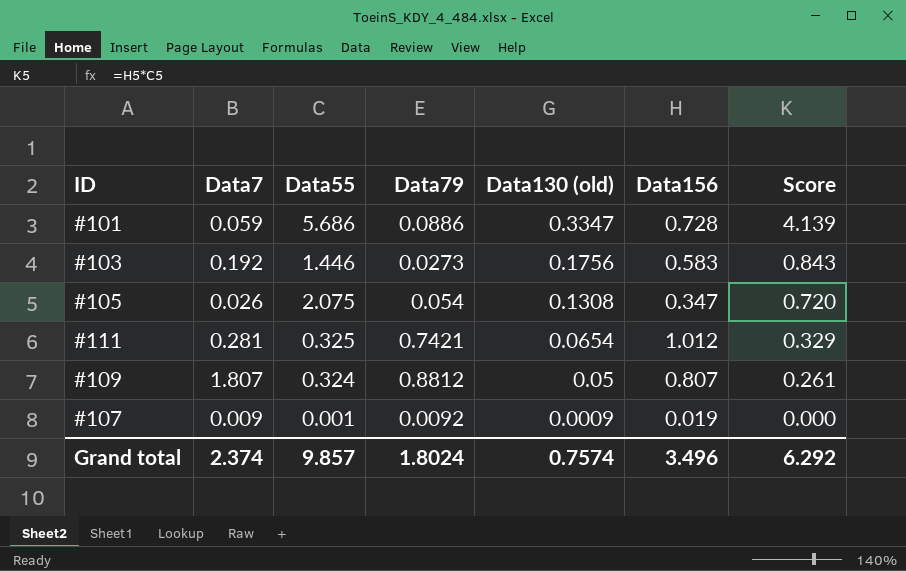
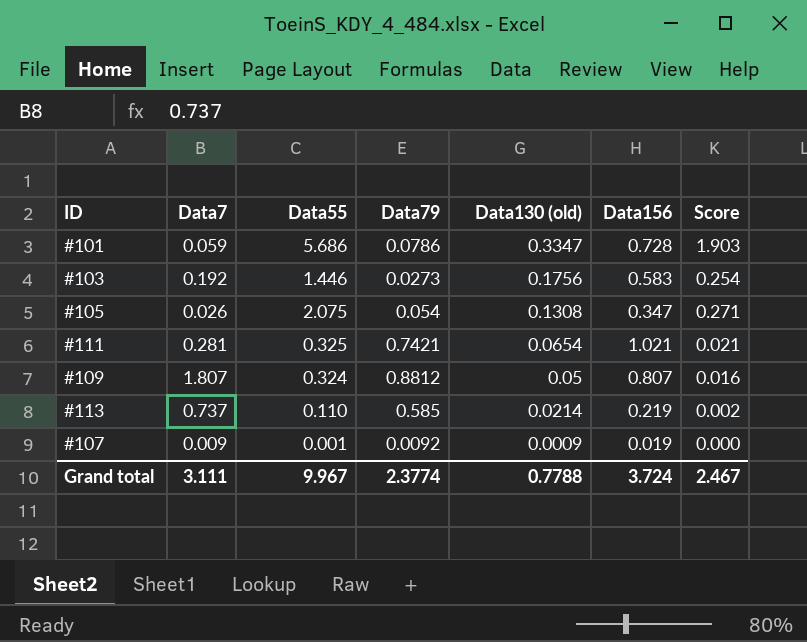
column Score | formula: [Data55] * [Data156] -> [Data55] * [Data130 (old)]
#101 | Data79: 0.0886 -> 0.0786
#111 | Data156: 1.012 -> 1.021
row #113: none -> 0.737 | 0.110 | 0.585 | 0.0214 | 0.219 | 0.002
Grand total | Data7: 2.374 -> 3.111
Grand total | Data55: 9.857 -> 9.967
Grand total | Data79: 1.8024 -> 2.3774
Grand total | Data130 (old): 0.7574 -> 0.7788
Grand total | Data156: 3.496 -> 3.724
Grand total | Score: 6.292 -> 2.467

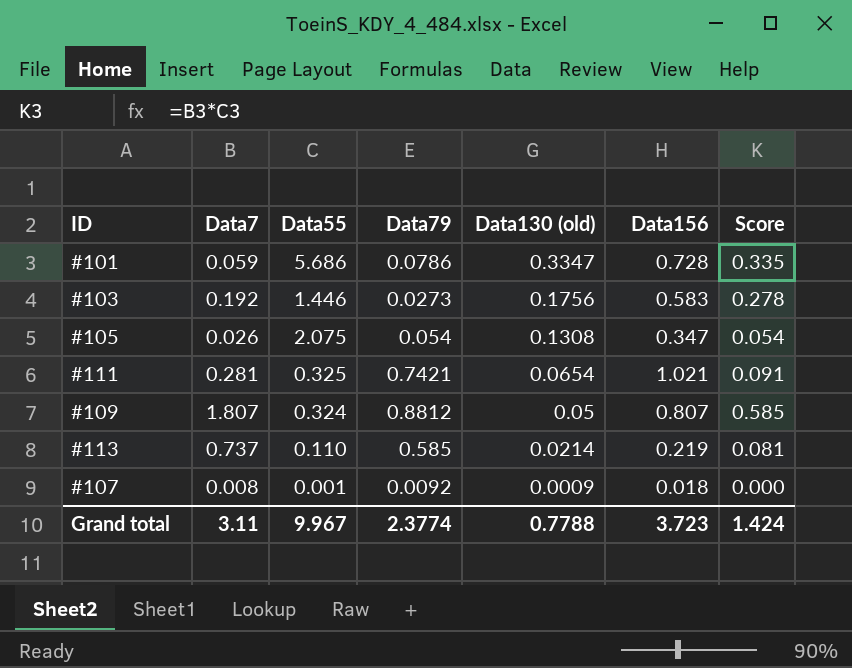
column Score | formula: [Data55] * [Data130 (old)] -> [Data7] * [Data55]
#107 | Data7: 0.009 -> 0.008
#107 | Data156: 0.019 -> 0.018
Grand total | Data7: 3.111 -> 3.11
Grand total | Data156: 3.724 -> 3.723
Grand total | Score: 2.467 -> 1.424

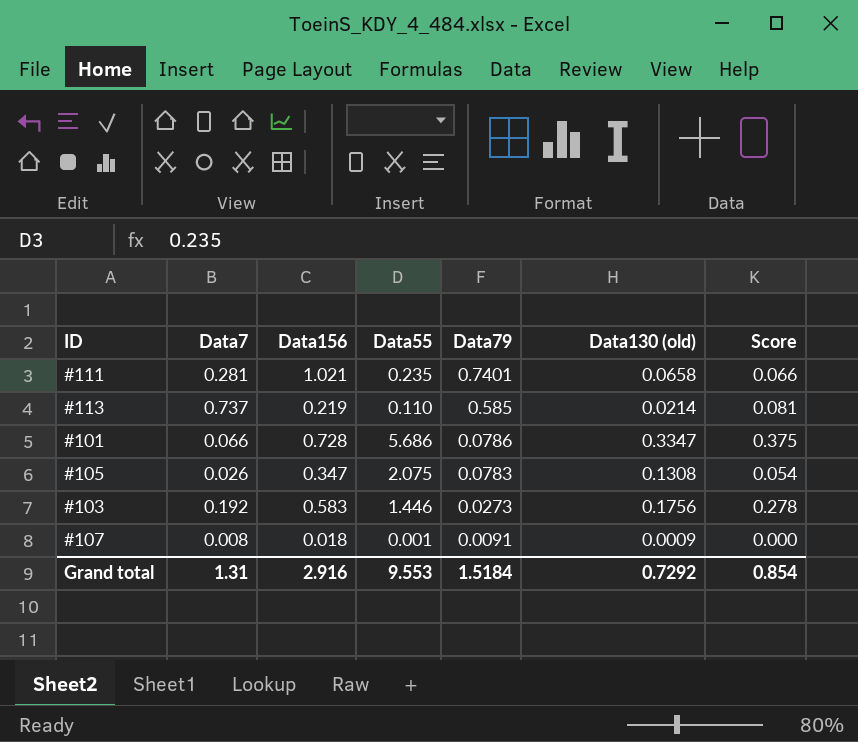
row order: Data130 (old) descending -> Data79 descending
column Data156 | position: 6 -> 3
row #109: 1.807 | 0.324 | 0.8812 | 0.05 | 0.807 | 0.585 -> none
#111 | Data55: 0.325 -> 0.235
#111 | Data79: 0.7421 -> 0.7401
#111 | Data130 (old): 0.0654 -> 0.0658
#111 | Score: 0.091 -> 0.066
#101 | Data7: 0.059 -> 0.066
#101 | Score: 0.335 -> 0.375
#105 | Data79: 0.054 -> 0.0783
#107 | Data79: 0.0092 -> 0.0091
Grand total | Data7: 3.11 -> 1.31
Grand total | Data156: 3.723 -> 2.916
Grand total | Data55: 9.967 -> 9.553
Grand total | Data79: 2.3774 -> 1.5184
Grand total | Data130 (old): 0.7788 -> 0.7292
Grand total | Score: 1.424 -> 0.854

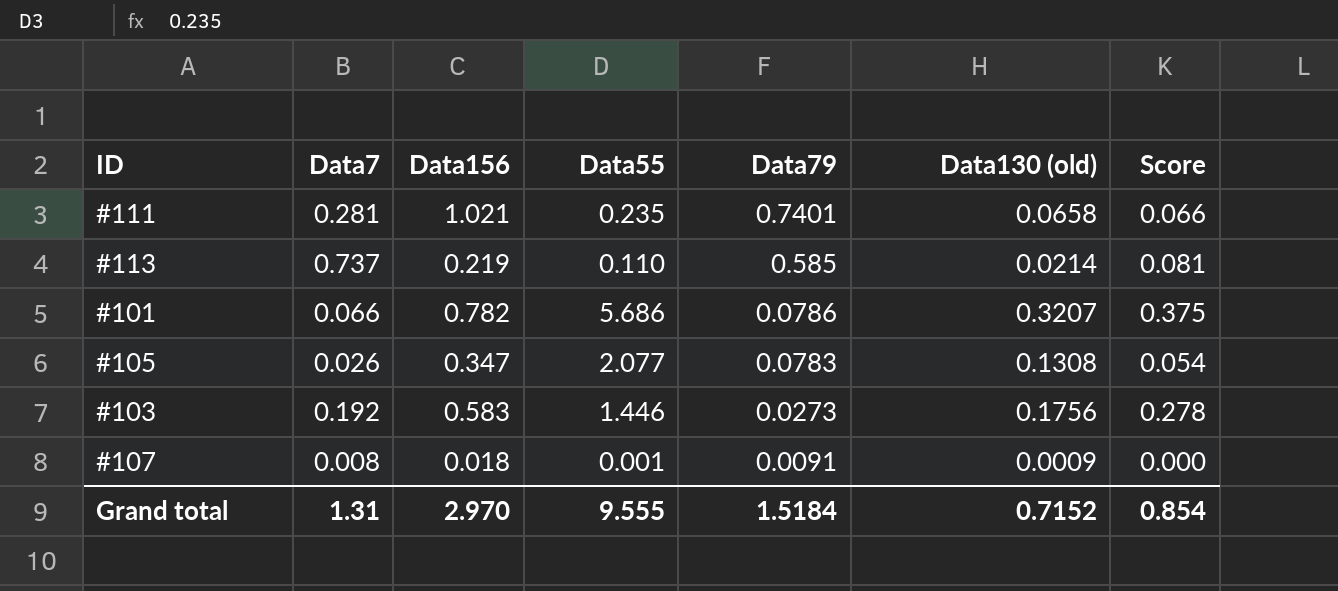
#101 | Data156: 0.728 -> 0.782
#101 | Data130 (old): 0.3347 -> 0.3207
#105 | Data55: 2.075 -> 2.077
Grand total | Data156: 2.916 -> 2.970
Grand total | Data55: 9.553 -> 9.555
Grand total | Data130 (old): 0.7292 -> 0.7152

